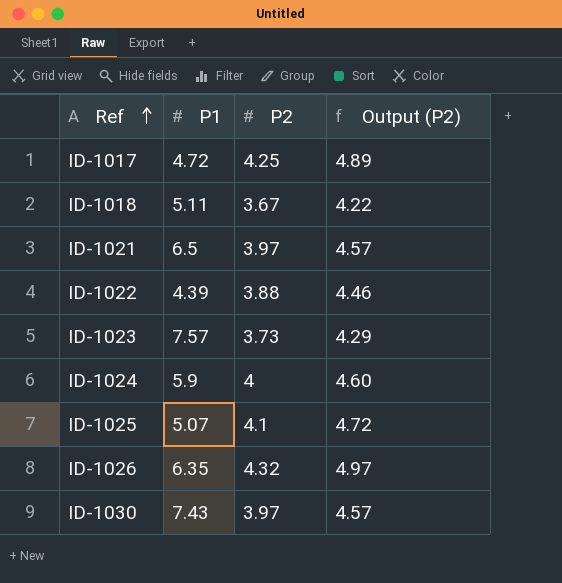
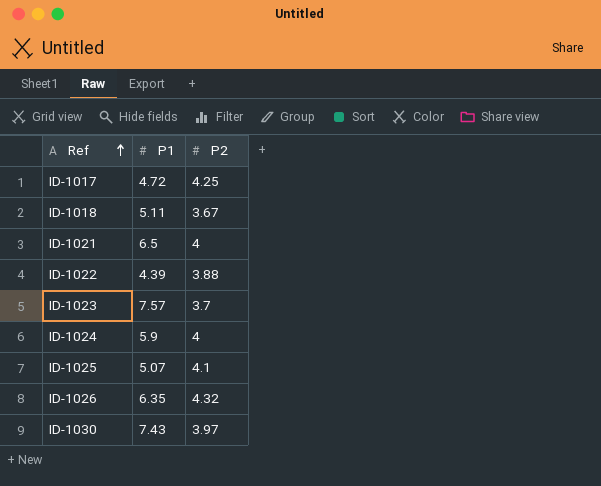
column Output (P2) | formula: [P2] * 1.15 -> none
ID-1021 | P2: 3.97 -> 4
ID-1023 | P2: 3.73 -> 3.7

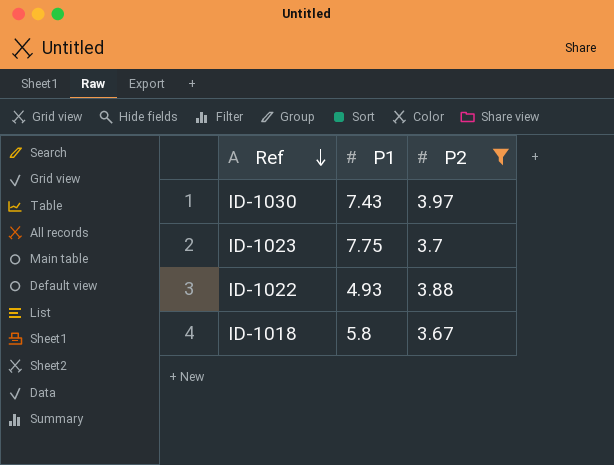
filter: none -> P2 <= 3.97
row order: Ref ascending -> Ref descending
ID-1023 | P1: 7.57 -> 7.75
ID-1022 | P1: 4.39 -> 4.93
ID-1018 | P1: 5.11 -> 5.8

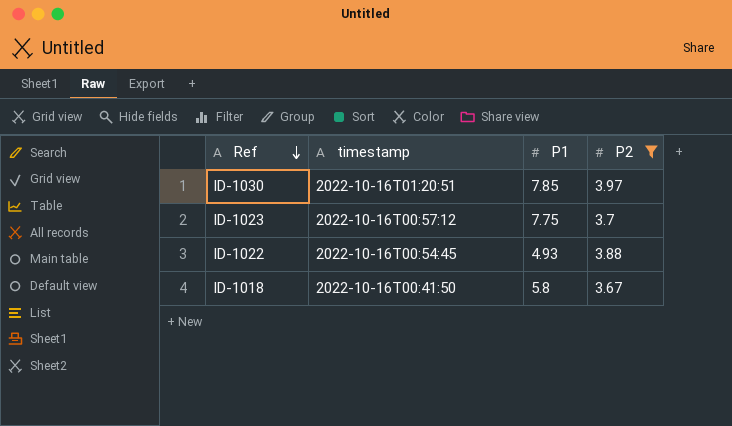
column timestamp | position: none -> 2
ID-1030 | P1: 7.43 -> 7.85

